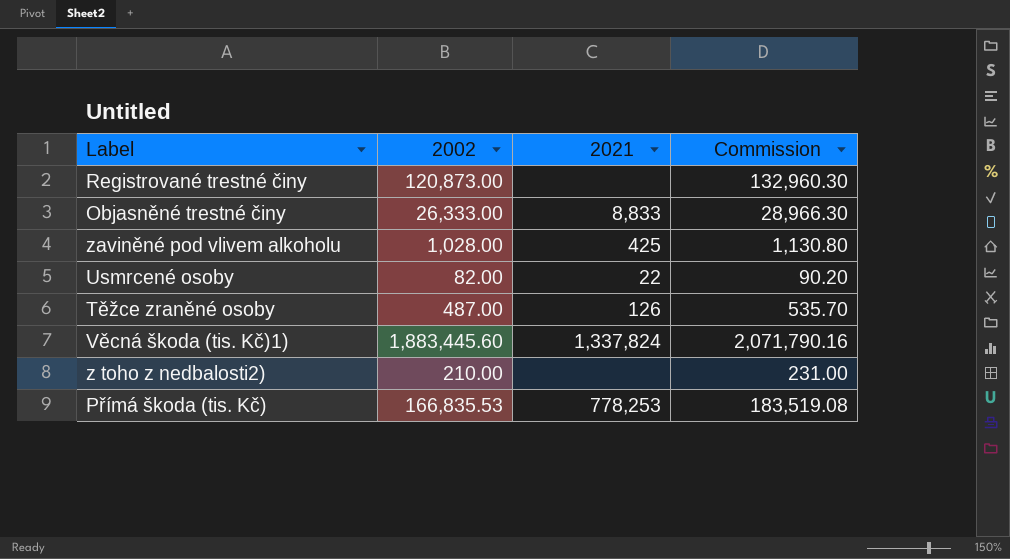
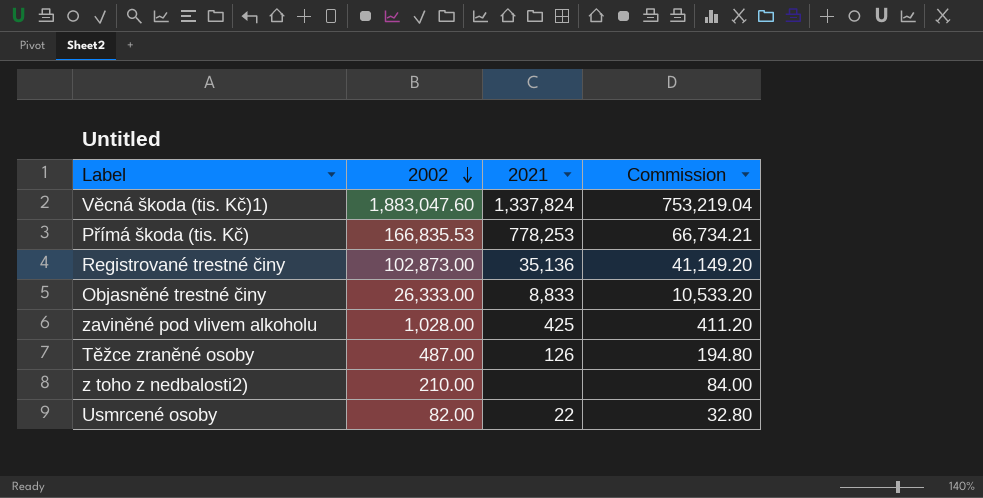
row order: none -> 2002 descending
column Commission | formula: [2002] * 1.1 -> [2002] * 0.4
Věcná škoda (tis. Kč)1) | 2002: 1,883,445.60 -> 1,883,047.60
Registrované trestné činy | 2002: 120,873.00 -> 102,873.00
Registrované trestné činy | 2021: none -> 35,136

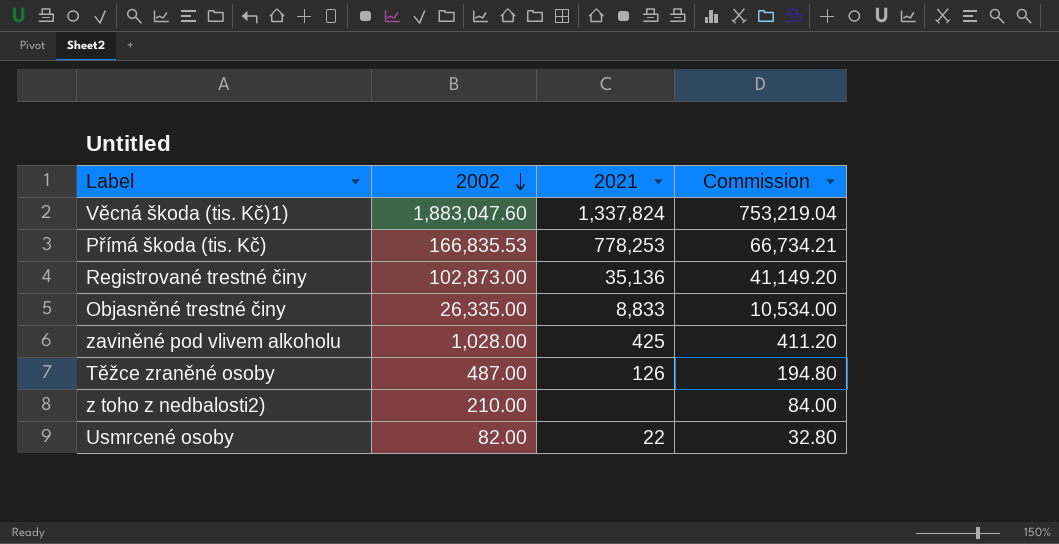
Objasněné trestné činy | 2002: 26,333.00 -> 26,335.00
Objasněné trestné činy | Commission: 10,533.20 -> 10,534.00

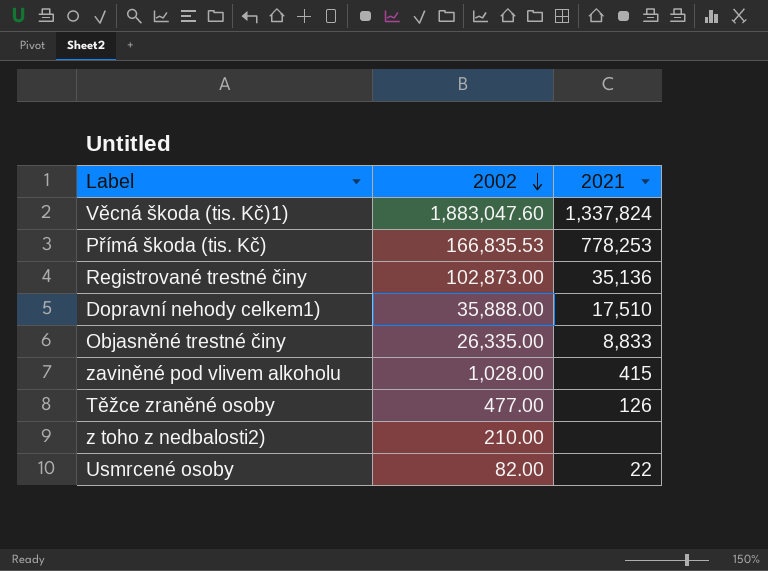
column Commission | formula: [2002] * 0.4 -> none
row Dopravní nehody celkem1): none -> 35,888.00 | 17,510
zaviněné pod vlivem alkoholu | 2021: 425 -> 415
Těžce zraněné osoby | 2002: 487.00 -> 477.00

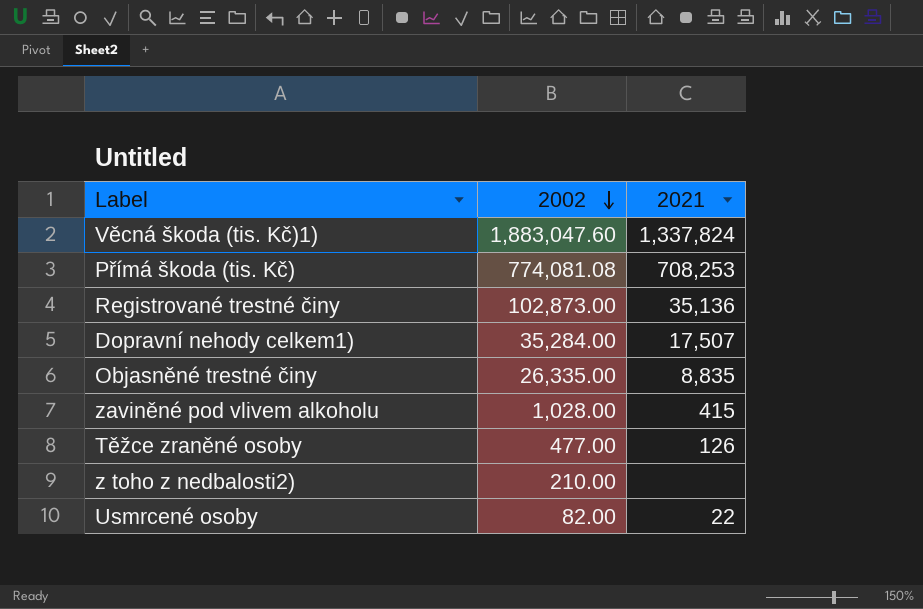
Přímá škoda (tis. Kč) | 2002: 166,835.53 -> 774,081.08
Přímá škoda (tis. Kč) | 2021: 778,253 -> 708,253
Dopravní nehody celkem1) | 2002: 35,888.00 -> 35,284.00
Dopravní nehody celkem1) | 2021: 17,510 -> 17,507
Objasněné trestné činy | 2021: 8,833 -> 8,835

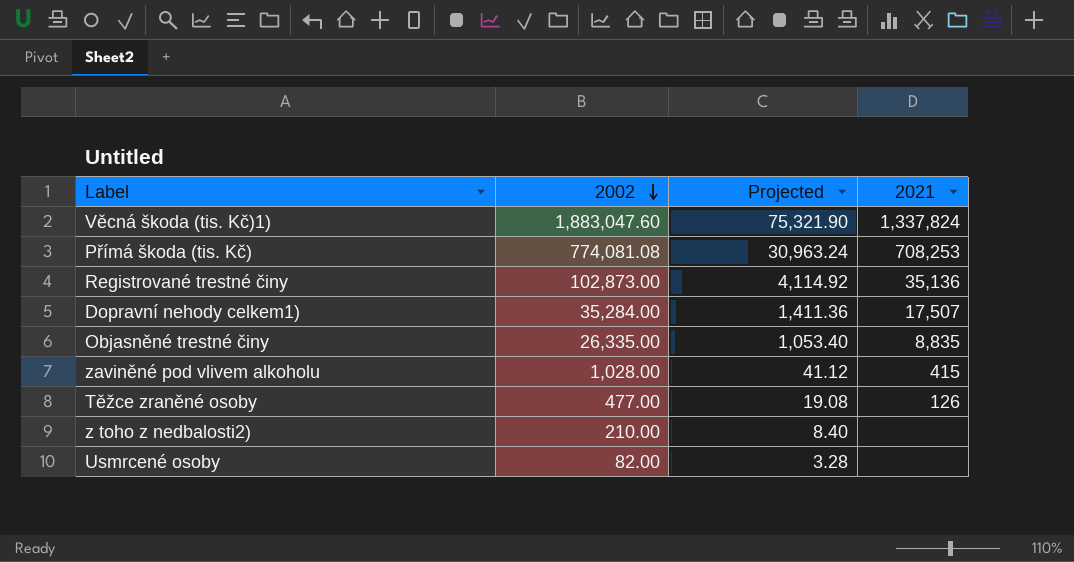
column Projected | formula: none -> [2002] * 0.04
Usmrcené osoby | 2021: 22 -> none

